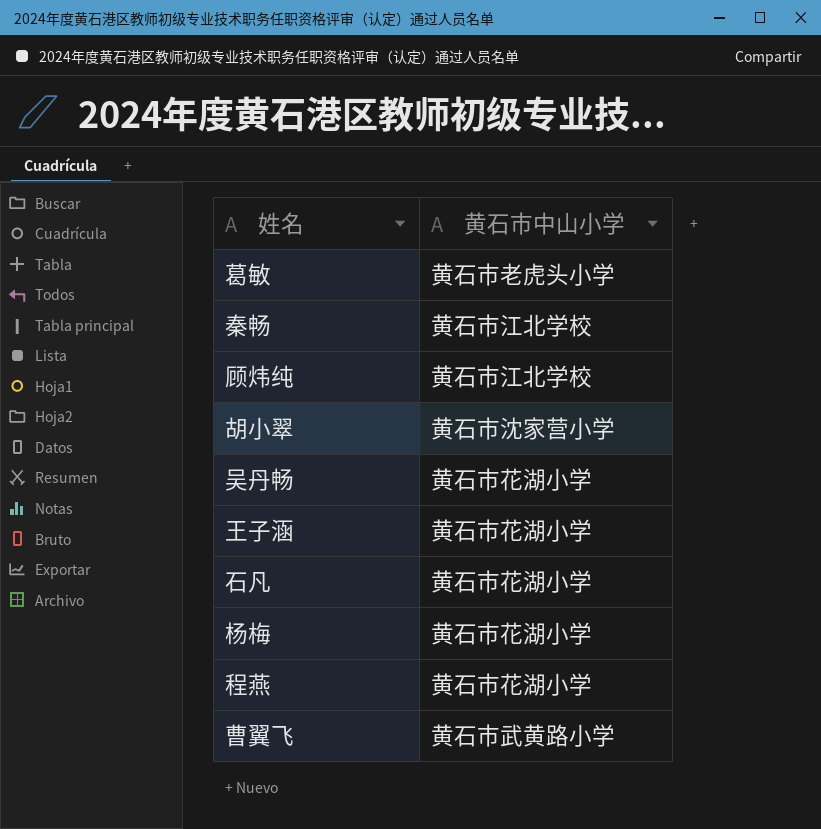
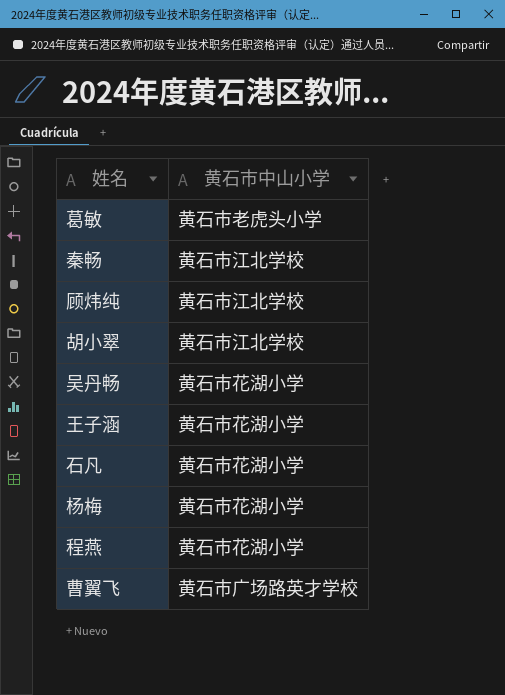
胡小翠 | 黄石市中山小学: 黄石市沈家营小学 -> 黄石市江北学校
曹翼飞 | 黄石市中山小学: 黄石市武黄路小学 -> 黄石市广场路英才学校

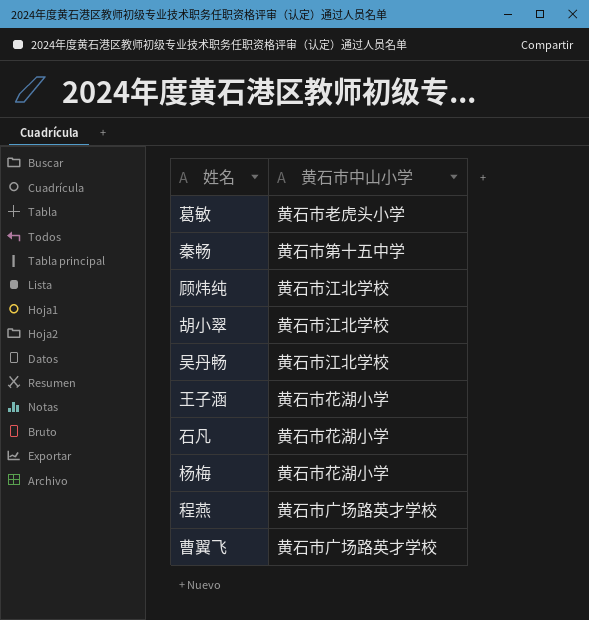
秦畅 | 黄石市中山小学: 黄石市江北学校 -> 黄石市第十五中学
吴丹畅 | 黄石市中山小学: 黄石市花湖小学 -> 黄石市江北学校
程燕 | 黄石市中山小学: 黄石市花湖小学 -> 黄石市广场路英才学校

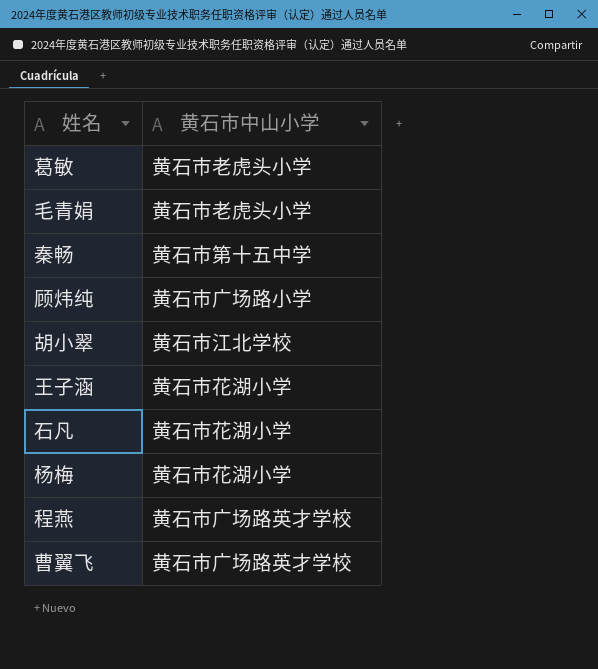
row 吴丹畅: 黄石市江北学校 -> none
row 毛青娟: none -> 黄石市老虎头小学
顾炜纯 | 黄石市中山小学: 黄石市江北学校 -> 黄石市广场路小学

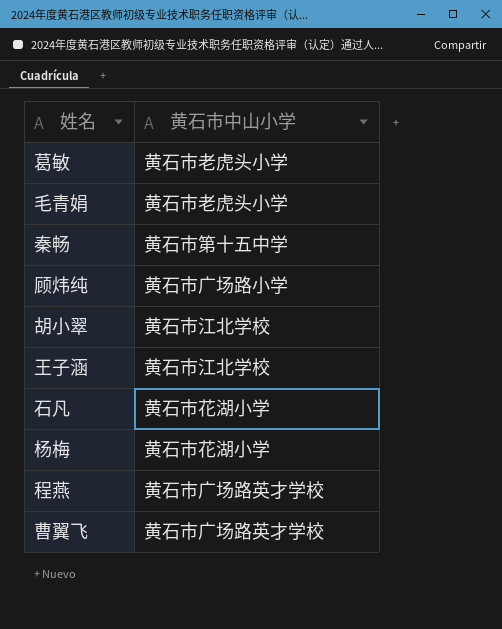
王子涵 | 黄石市中山小学: 黄石市花湖小学 -> 黄石市江北学校

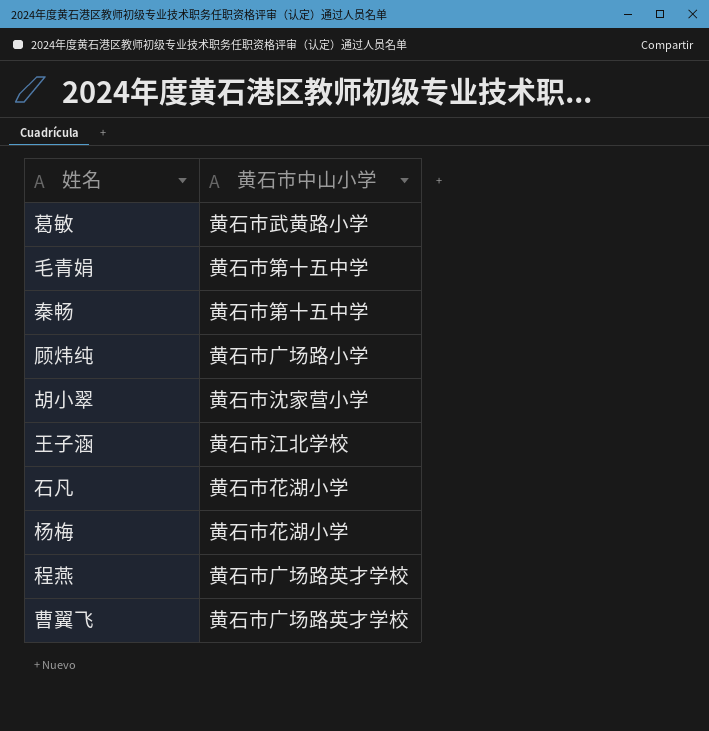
葛敏 | 黄石市中山小学: 黄石市老虎头小学 -> 黄石市武黄路小学
毛青娟 | 黄石市中山小学: 黄石市老虎头小学 -> 黄石市第十五中学
胡小翠 | 黄石市中山小学: 黄石市江北学校 -> 黄石市沈家营小学

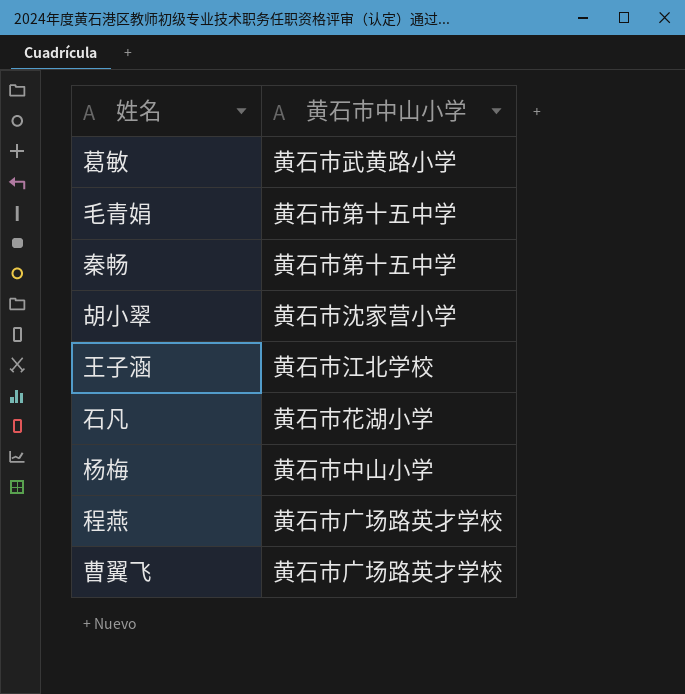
row 顾炜纯: 黄石市广场路小学 -> none
杨梅 | 黄石市中山小学: 黄石市花湖小学 -> 黄石市中山小学

